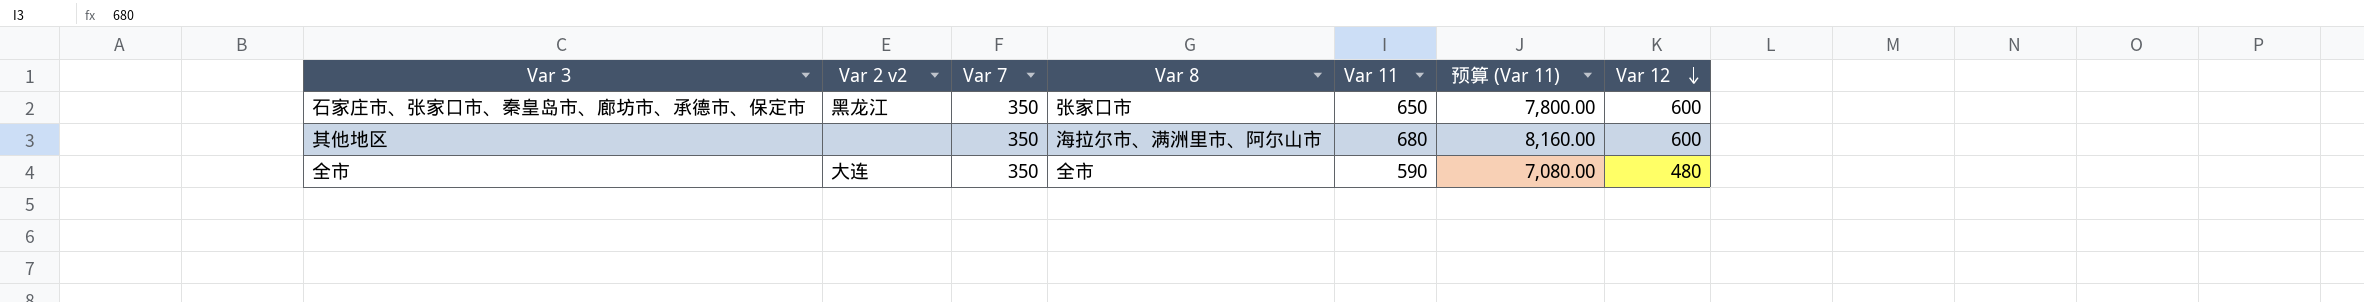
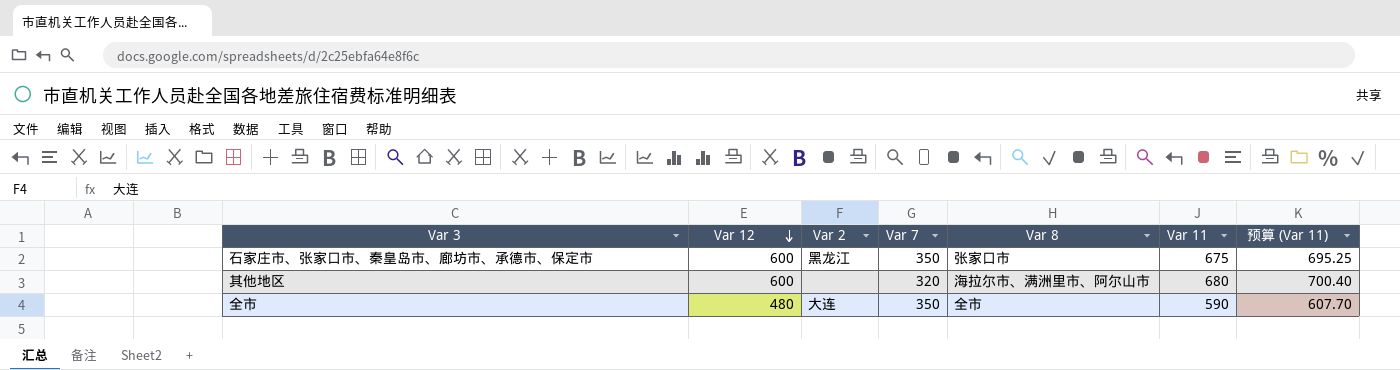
column Var 12 | position: 7 -> 2
column name: Var 2 v2 -> Var 2
column 预算 (Var 11) | formula: [Var 11] * 12 -> [Var 11] * 1.03
石家庄市、张家口市、秦皇岛市、廊坊市、承德市、保定市 | Var 11: 650 -> 675
其他地区 | Var 7: 350 -> 320

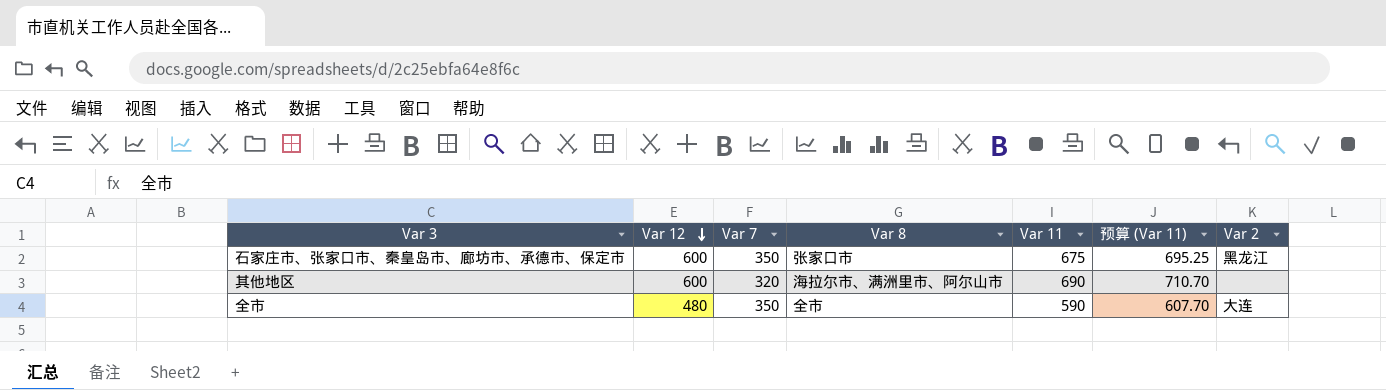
column Var 2 | position: 3 -> 7
其他地区 | Var 11: 680 -> 690
其他地区 | 预算 (Var 11): 700.40 -> 710.70

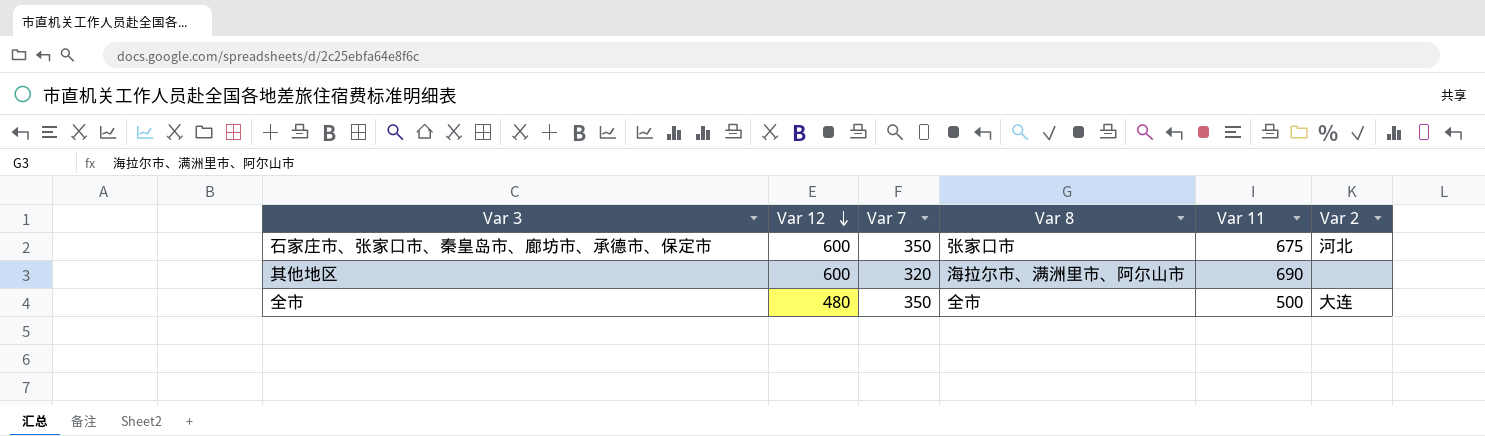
column 预算 (Var 11) | formula: [Var 11] * 1.03 -> none
石家庄市、张家口市、秦皇岛市、廊坊市、承德市、保定市 | Var 2: 黑龙江 -> 河北
全市 | Var 11: 590 -> 500

